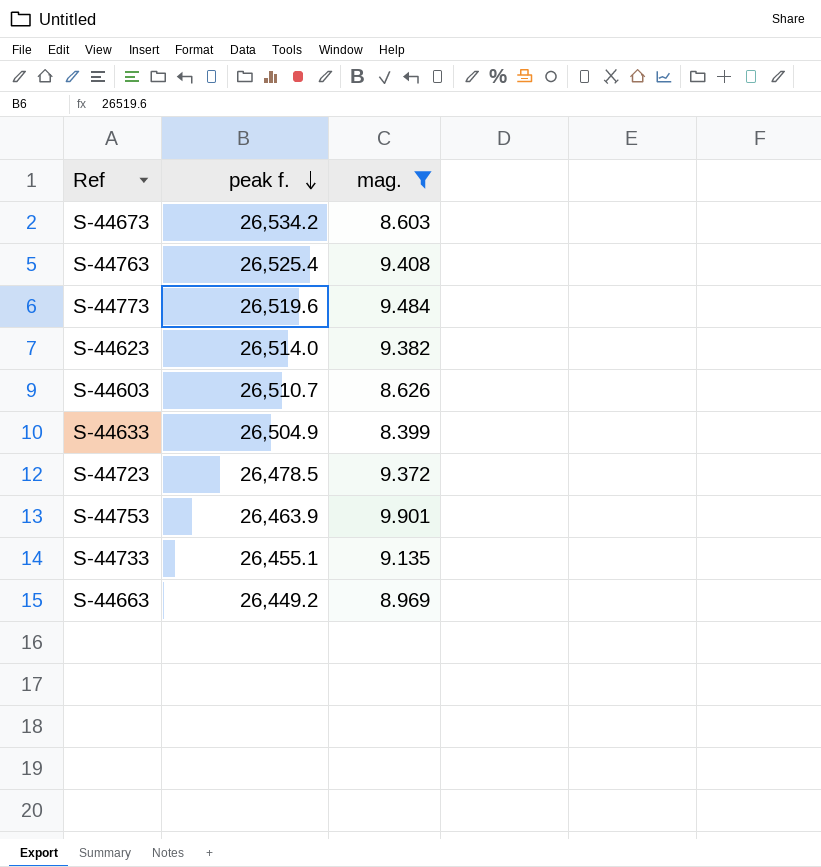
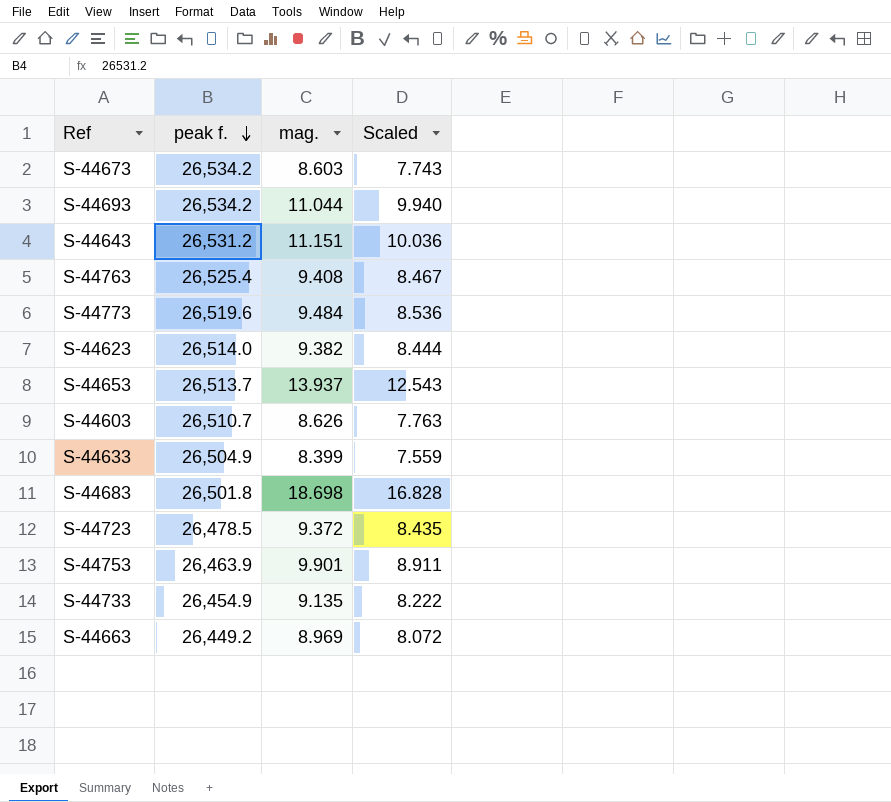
filter: mag. <= 9.901 -> none
column Scaled | formula: none -> [mag.] * 0.9
S-44733 | peak f.: 26,455.1 -> 26,454.9

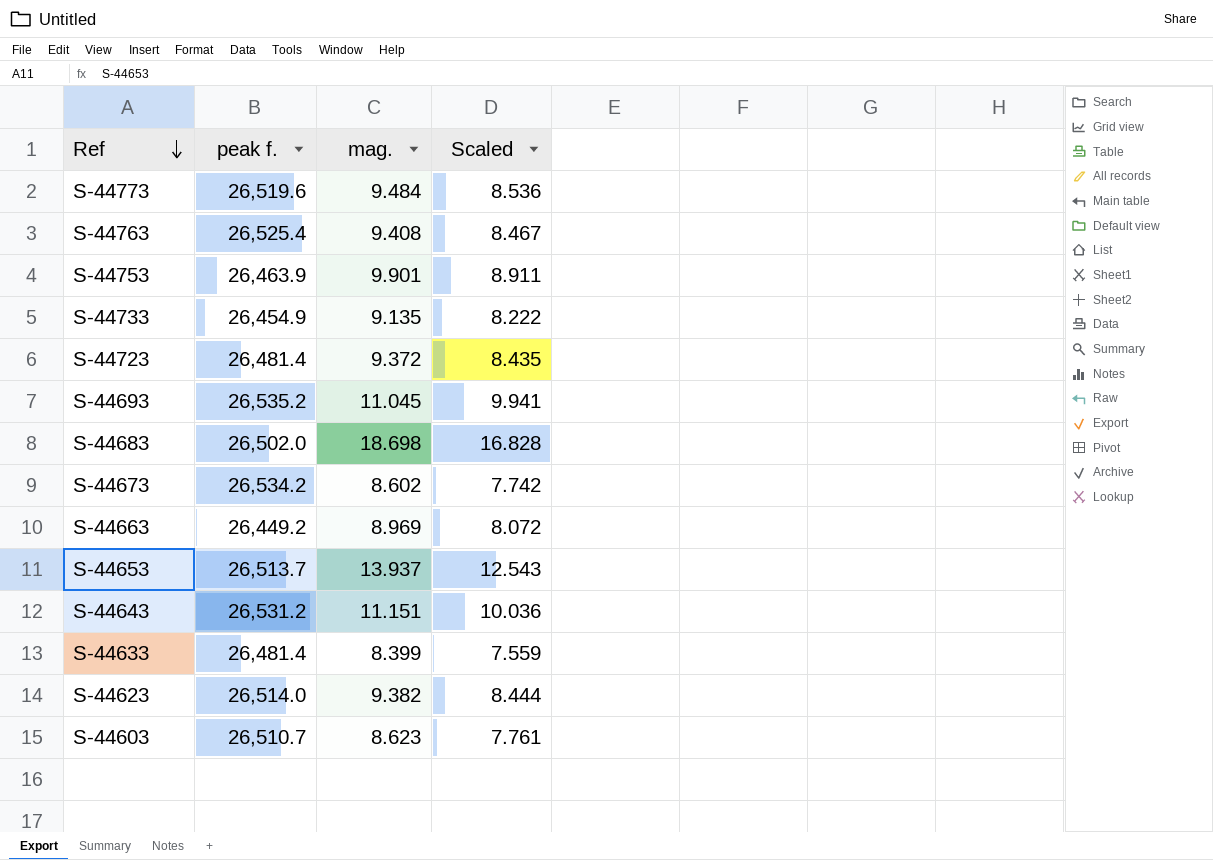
row order: peak f. descending -> Ref descending
S-44723 | peak f.: 26,478.5 -> 26,481.4
S-44693 | peak f.: 26,534.2 -> 26,535.2
S-44693 | mag.: 11.044 -> 11.045
S-44693 | Scaled: 9.940 -> 9.941
S-44683 | peak f.: 26,501.8 -> 26,502.0
S-44673 | mag.: 8.603 -> 8.602
S-44673 | Scaled: 7.743 -> 7.742
S-44633 | peak f.: 26,504.9 -> 26,481.4
S-44603 | mag.: 8.626 -> 8.623
S-44603 | Scaled: 7.763 -> 7.761

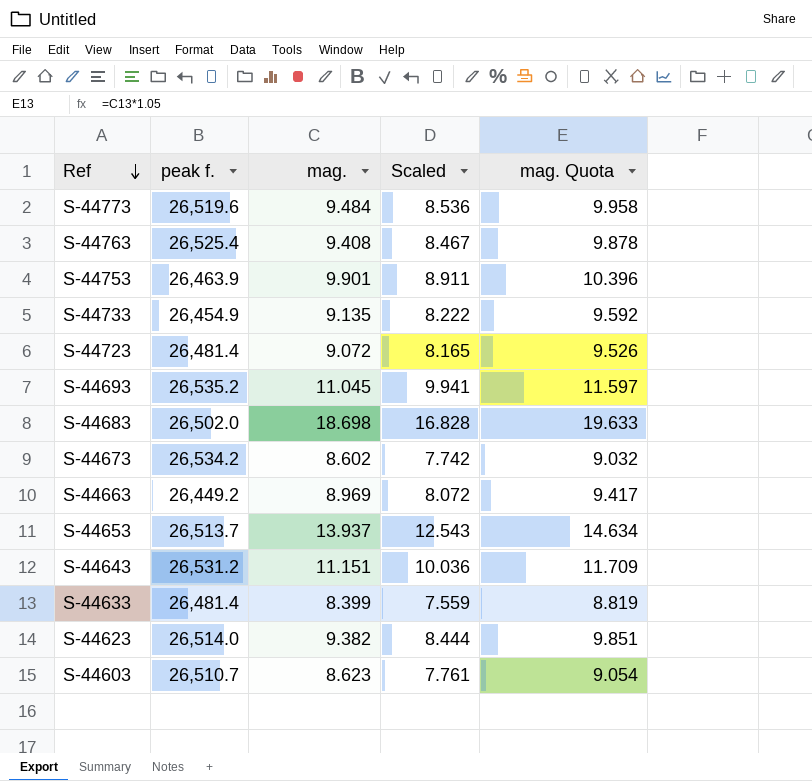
column mag. Quota | formula: none -> [mag.] * 1.05
S-44723 | mag.: 9.372 -> 9.072
S-44723 | Scaled: 8.435 -> 8.165

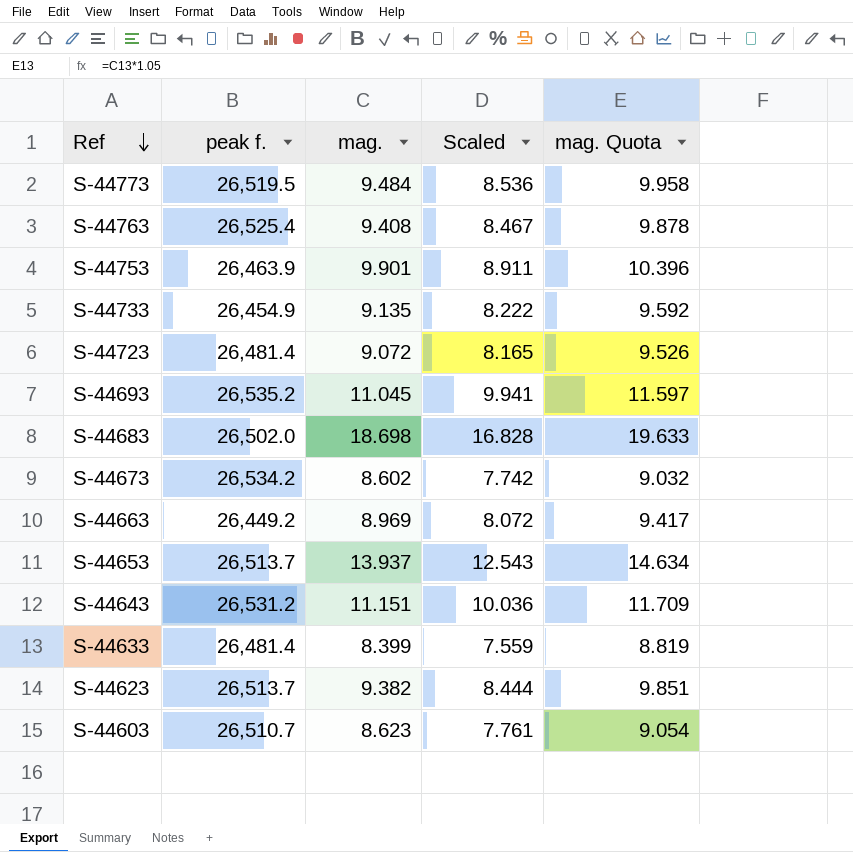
S-44773 | peak f.: 26,519.6 -> 26,519.5
S-44623 | peak f.: 26,514.0 -> 26,513.7

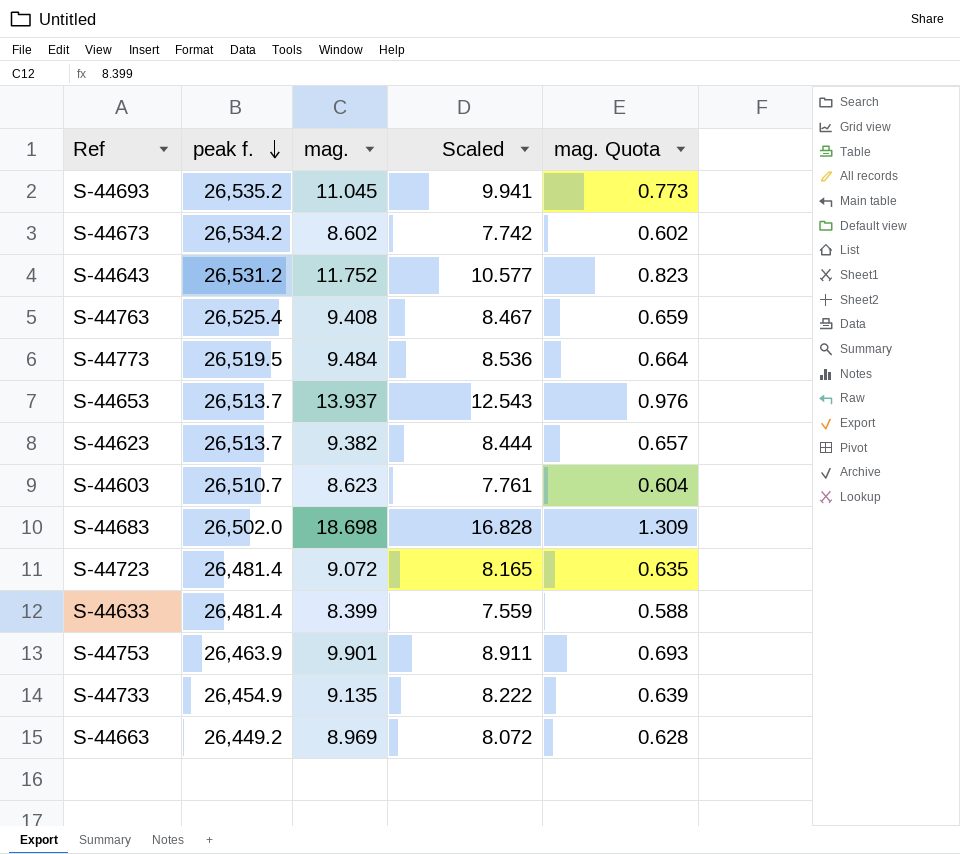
row order: Ref descending -> peak f. descending
column mag. Quota | formula: [mag.] * 1.05 -> [mag.] * 0.07
S-44643 | mag.: 11.151 -> 11.752
S-44643 | Scaled: 10.036 -> 10.577

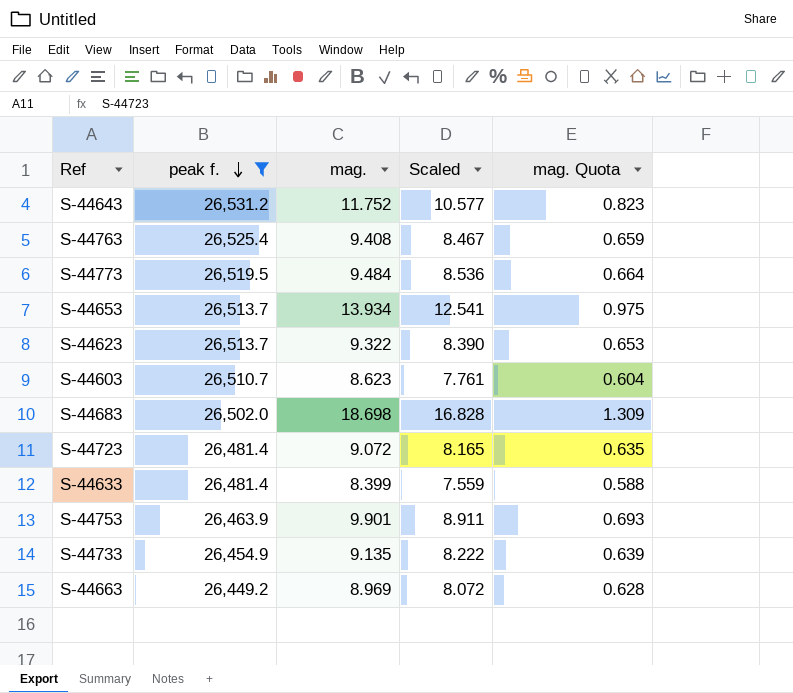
filter: none -> peak f. <= 26,531.2
S-44653 | mag.: 13.937 -> 13.934
S-44653 | Scaled: 12.543 -> 12.541
S-44653 | mag. Quota: 0.976 -> 0.975
S-44623 | mag.: 9.382 -> 9.322
S-44623 | Scaled: 8.444 -> 8.390
S-44623 | mag. Quota: 0.657 -> 0.653

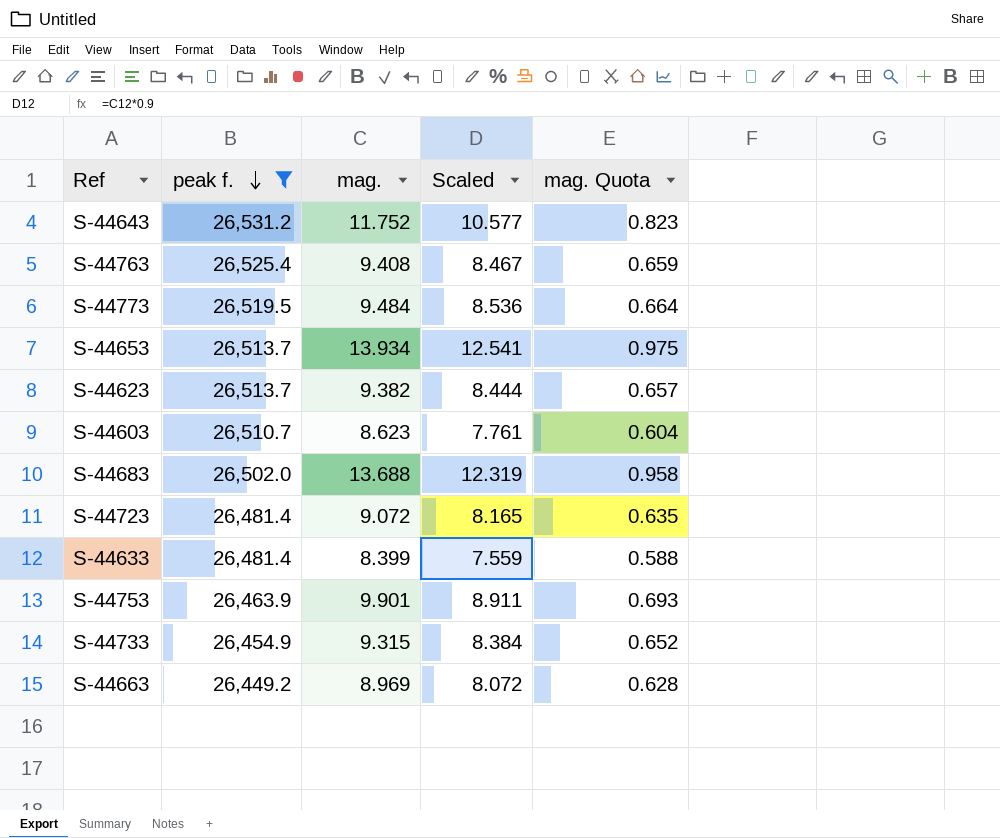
S-44623 | mag.: 9.322 -> 9.382
S-44623 | Scaled: 8.390 -> 8.444
S-44623 | mag. Quota: 0.653 -> 0.657
S-44683 | mag.: 18.698 -> 13.688
S-44683 | Scaled: 16.828 -> 12.319
S-44683 | mag. Quota: 1.309 -> 0.958
S-44733 | mag.: 9.135 -> 9.315
S-44733 | Scaled: 8.222 -> 8.384
S-44733 | mag. Quota: 0.639 -> 0.652

